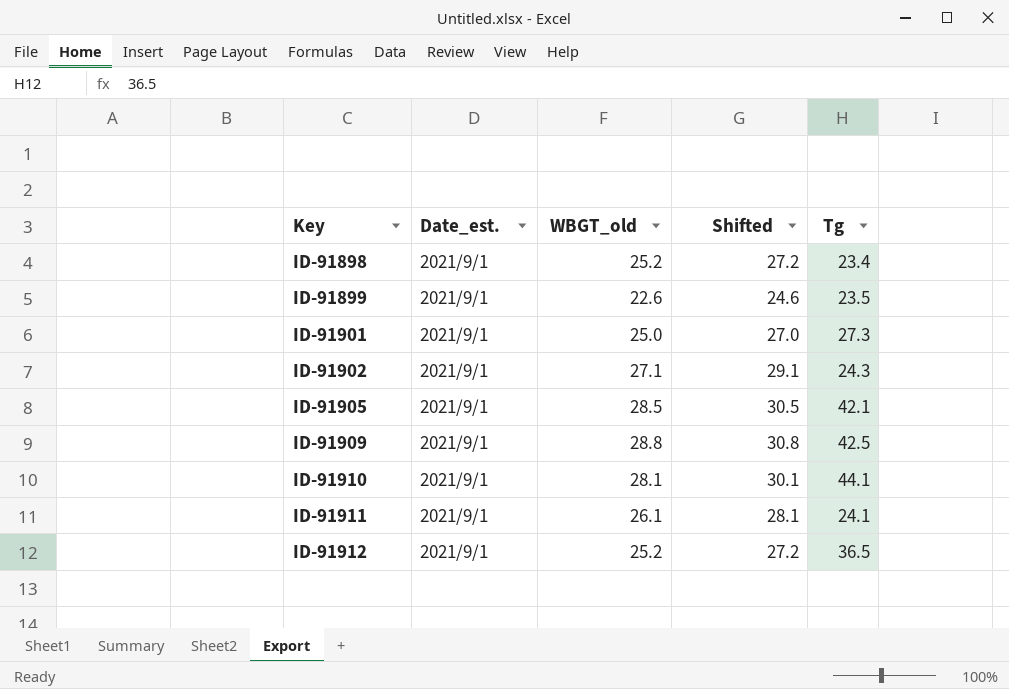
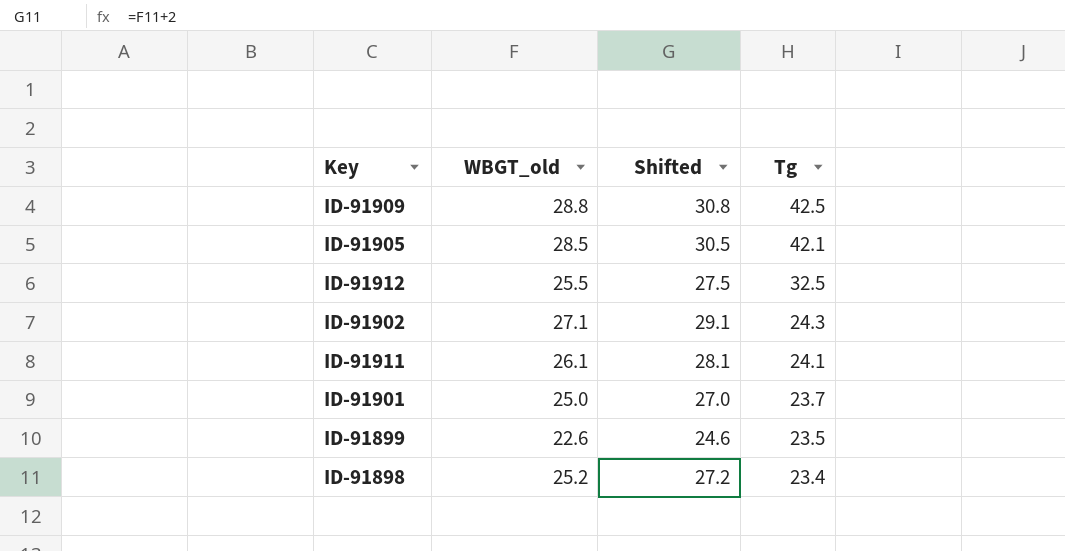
row order: Key ascending -> Tg descending
column Date_est. | position: 2 -> none
row ID-91910: 2021/9/1 | 28.1 | 30.1 | 44.1 -> none
ID-91912 | WBGT_old: 25.2 -> 25.5
ID-91912 | Shifted: 27.2 -> 27.5
ID-91912 | Tg: 36.5 -> 32.5
ID-91901 | Tg: 27.3 -> 23.7

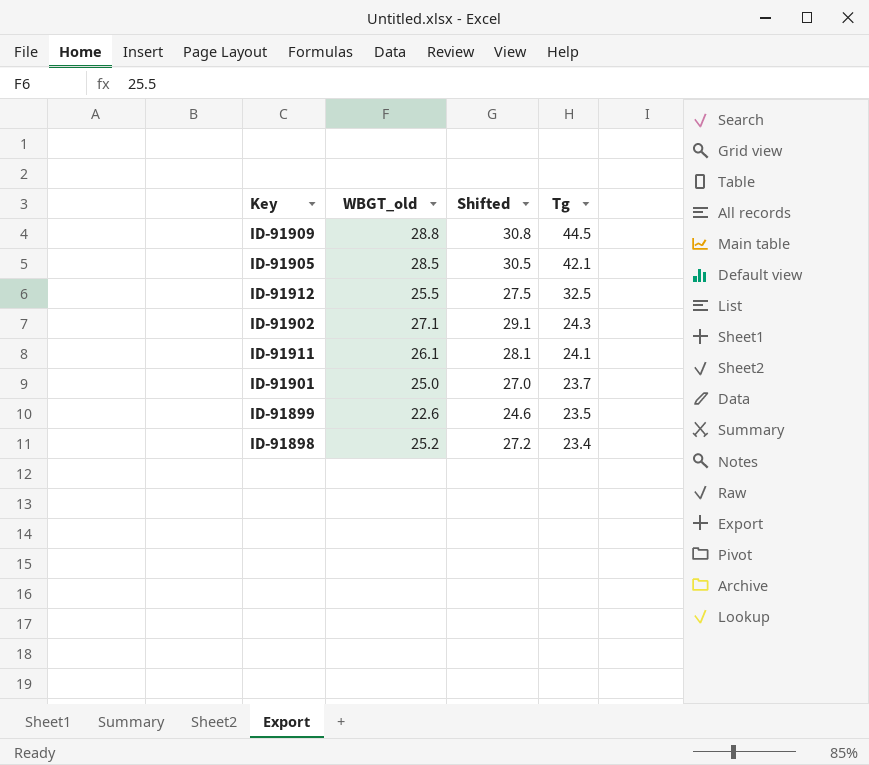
ID-91909 | Tg: 42.5 -> 44.5

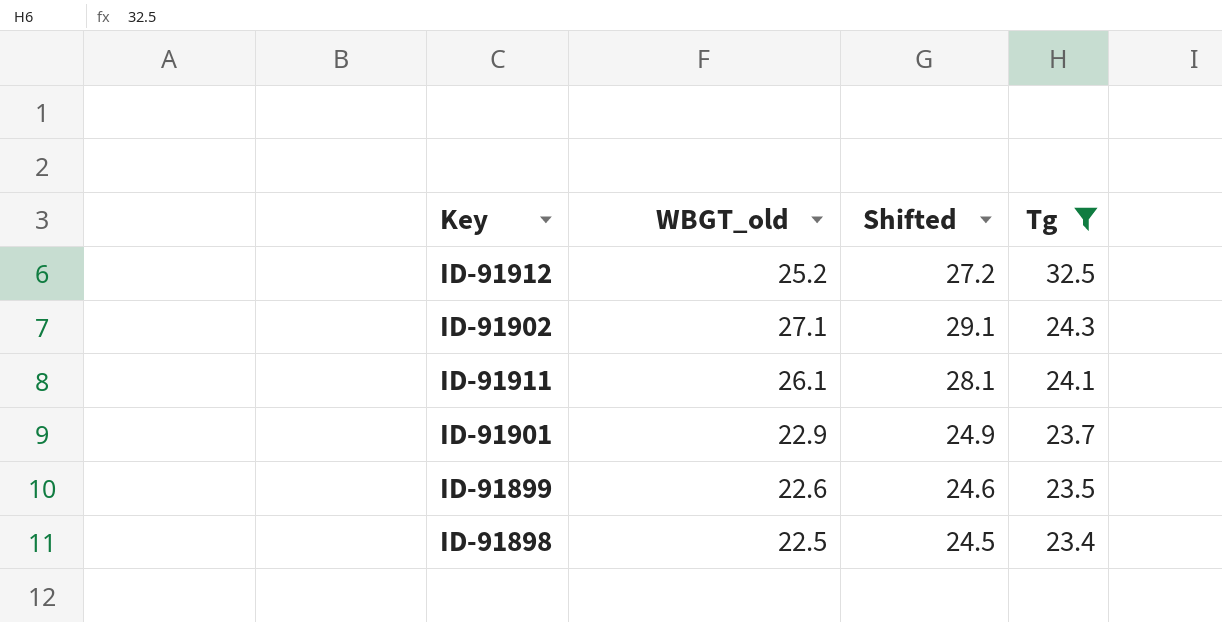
filter: none -> Tg <= 32.5
ID-91912 | WBGT_old: 25.5 -> 25.2
ID-91912 | Shifted: 27.5 -> 27.2
ID-91901 | WBGT_old: 25.0 -> 22.9
ID-91901 | Shifted: 27.0 -> 24.9
ID-91898 | WBGT_old: 25.2 -> 22.5
ID-91898 | Shifted: 27.2 -> 24.5

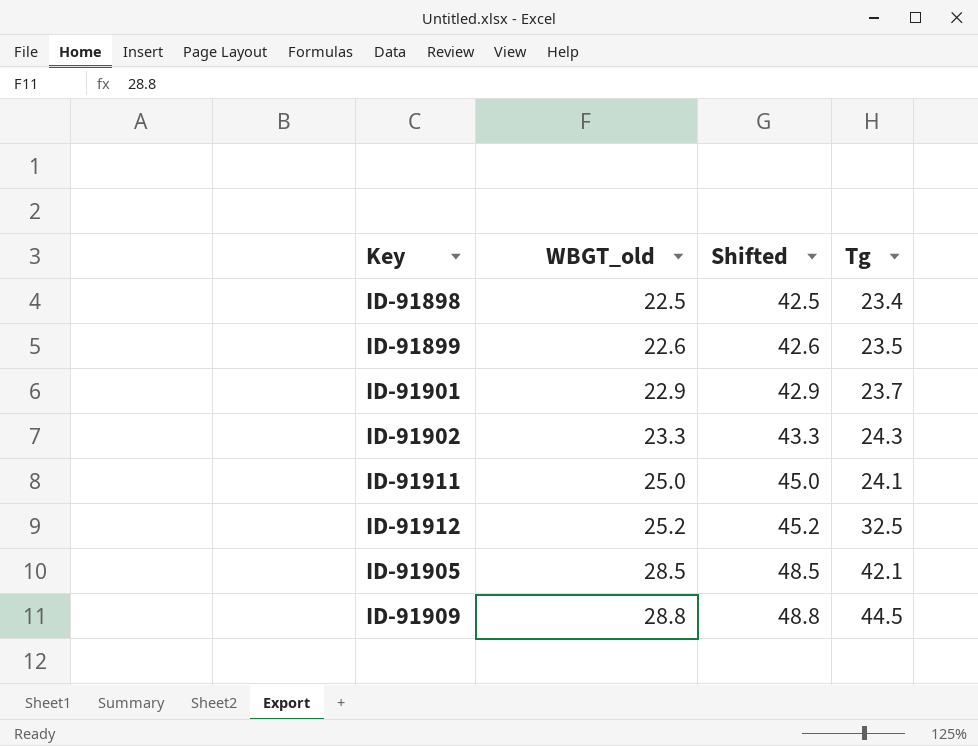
filter: Tg <= 32.5 -> none
row order: Tg descending -> WBGT_old ascending
column Shifted | formula: [WBGT_old] + 2 -> [WBGT_old] + 20
ID-91902 | WBGT_old: 27.1 -> 23.3
ID-91911 | WBGT_old: 26.1 -> 25.0

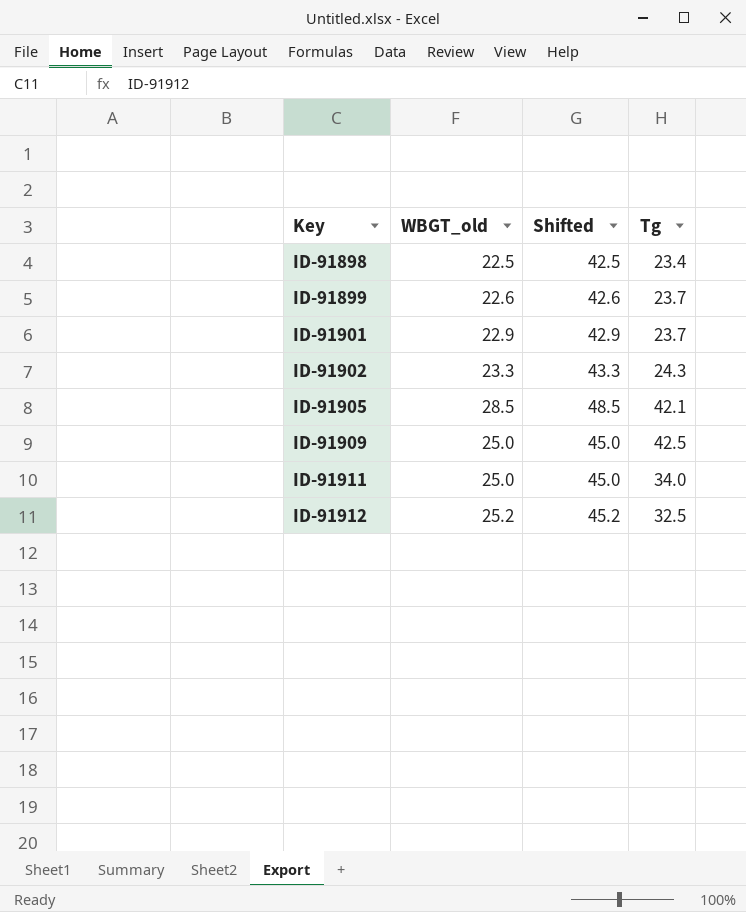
row order: WBGT_old ascending -> Key ascending
ID-91899 | Tg: 23.5 -> 23.7
ID-91909 | WBGT_old: 28.8 -> 25.0
ID-91909 | Shifted: 48.8 -> 45.0
ID-91909 | Tg: 44.5 -> 42.5
ID-91911 | Tg: 24.1 -> 34.0

